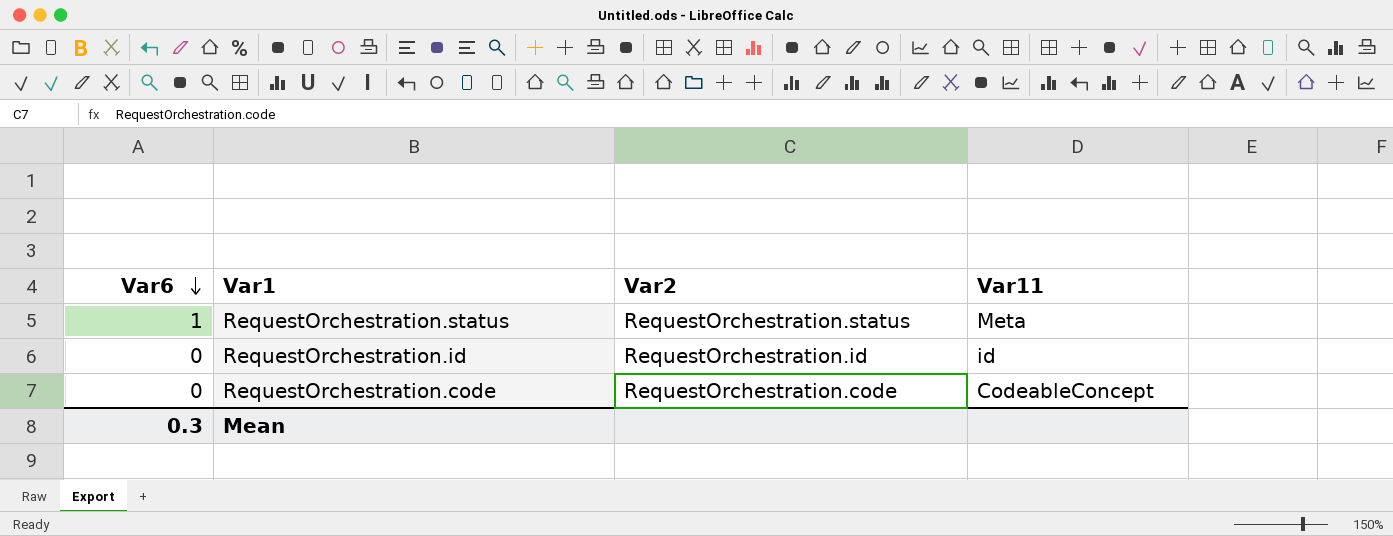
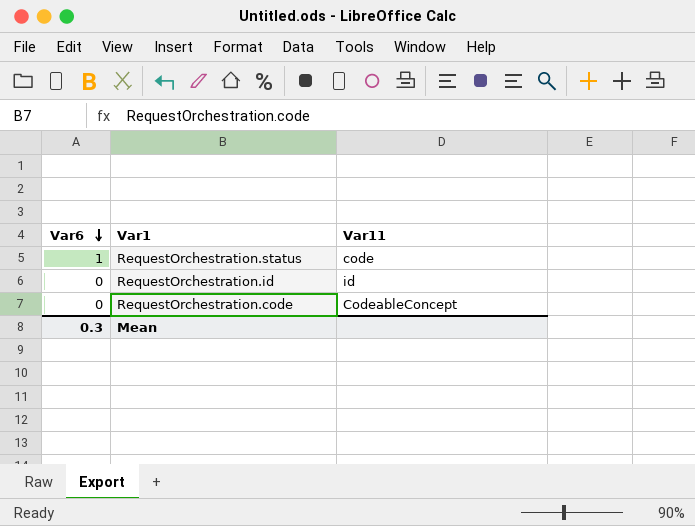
column Var2 | position: 3 -> none
RequestOrchestration.status | Var11: Meta -> code

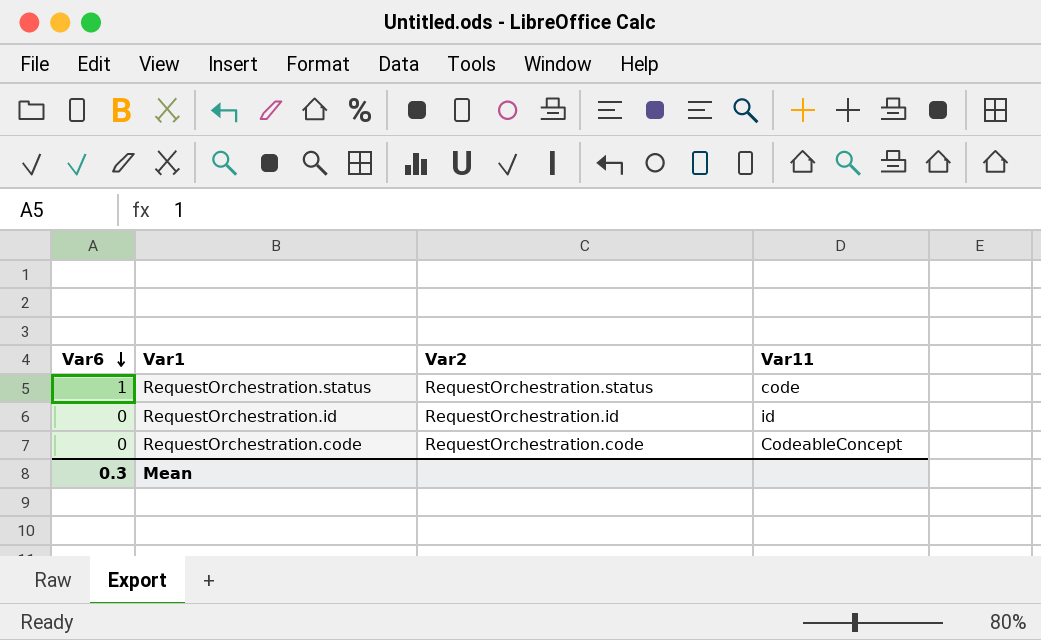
column Var2 | position: none -> 3

